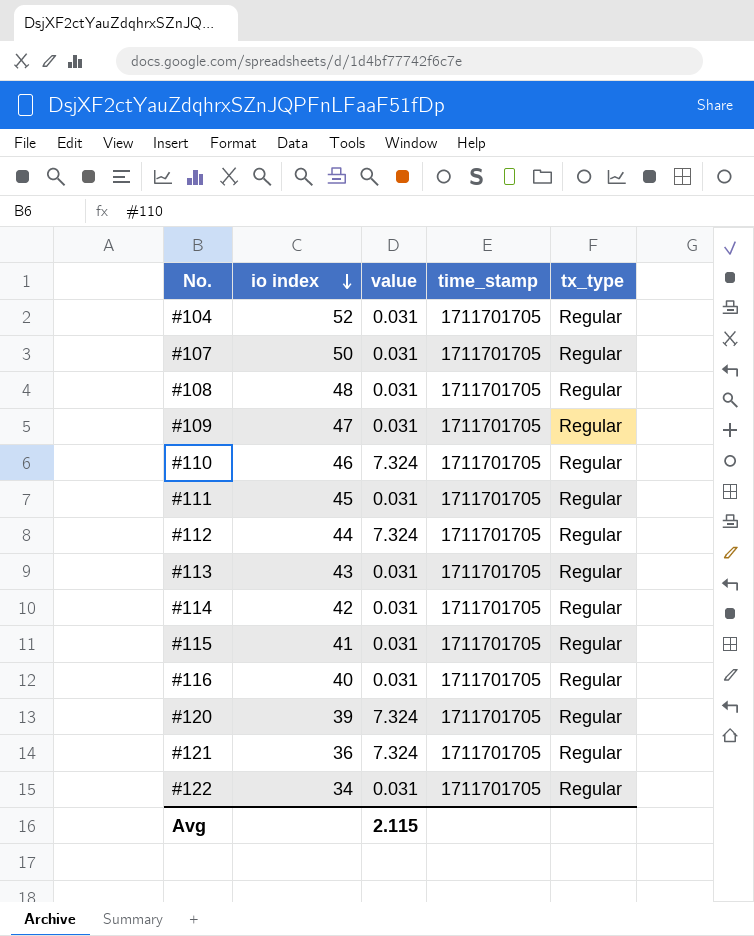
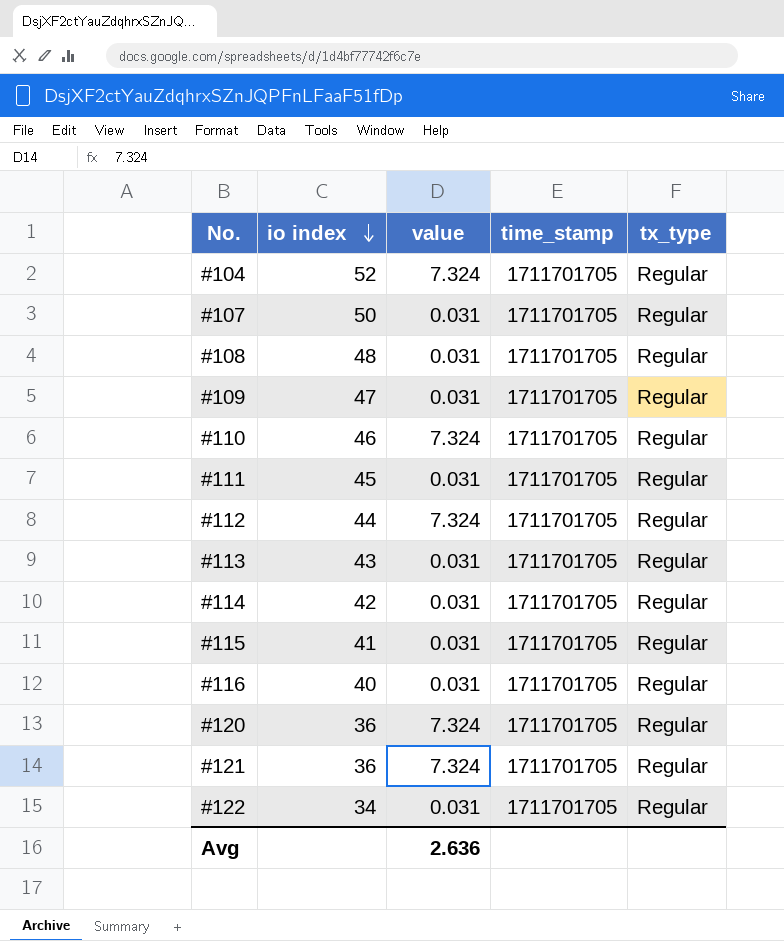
#104 | value: 0.031 -> 7.324
#120 | io index: 39 -> 36
Avg | value: 2.115 -> 2.636

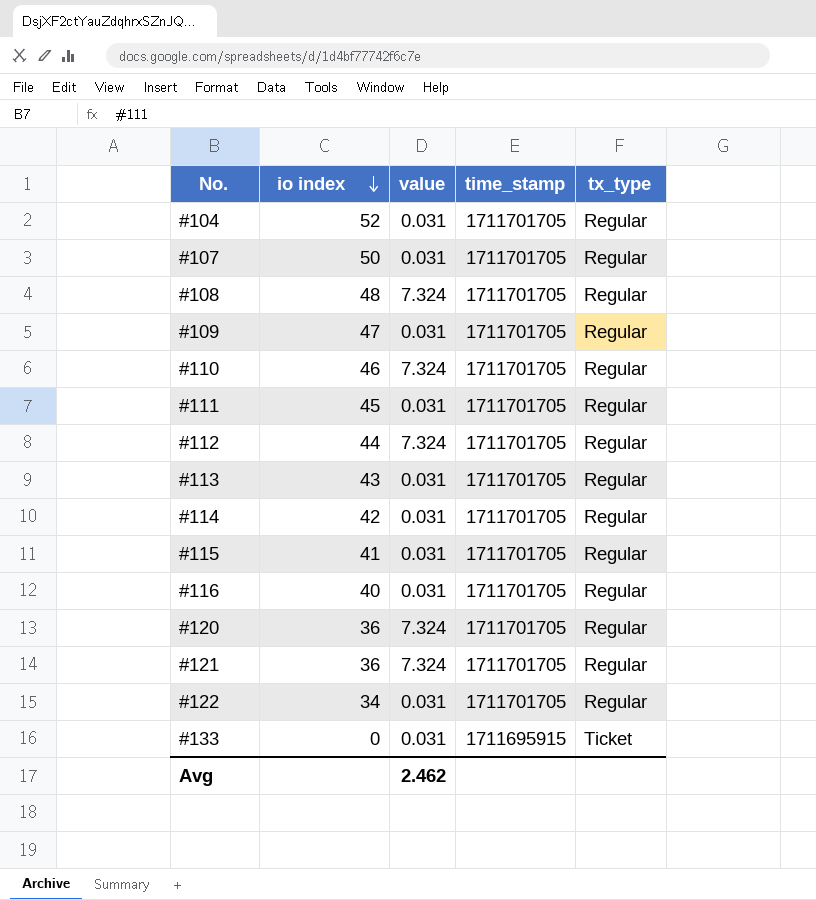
#104 | value: 7.324 -> 0.031
#108 | value: 0.031 -> 7.324
row #133: none -> 0 | 0.031 | 1711695915 | Ticket
Avg | value: 2.636 -> 2.462

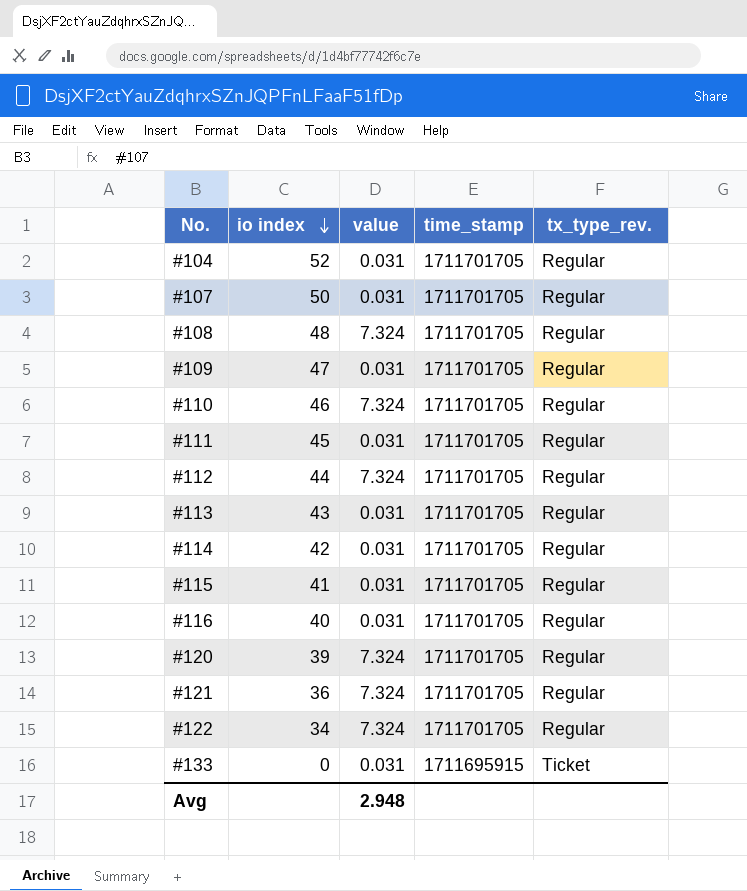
column name: tx_type -> tx_type_rev.
#120 | io index: 36 -> 39
#122 | value: 0.031 -> 7.324
Avg | value: 2.462 -> 2.948

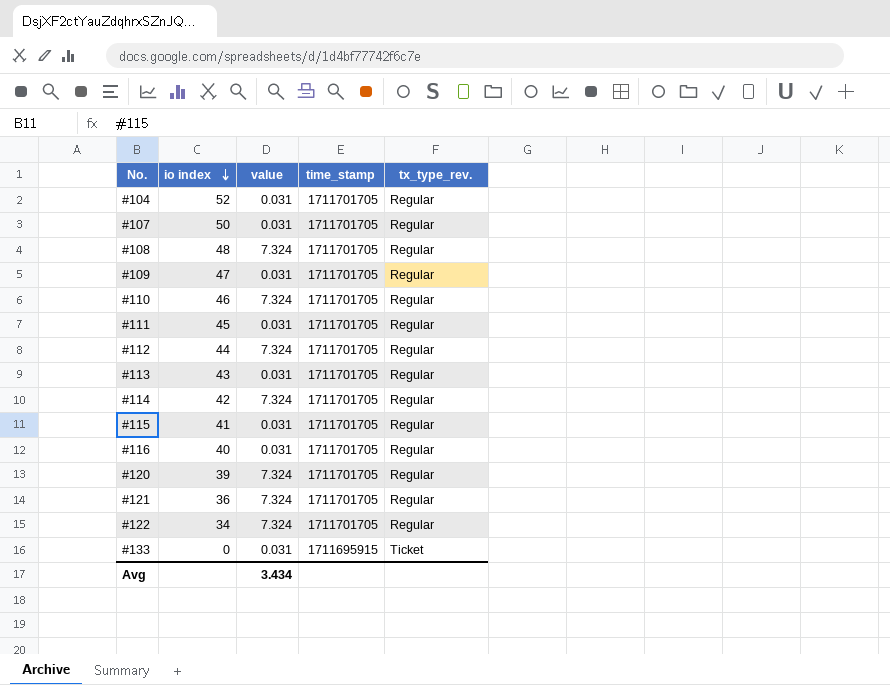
#114 | value: 0.031 -> 7.324
Avg | value: 2.948 -> 3.434

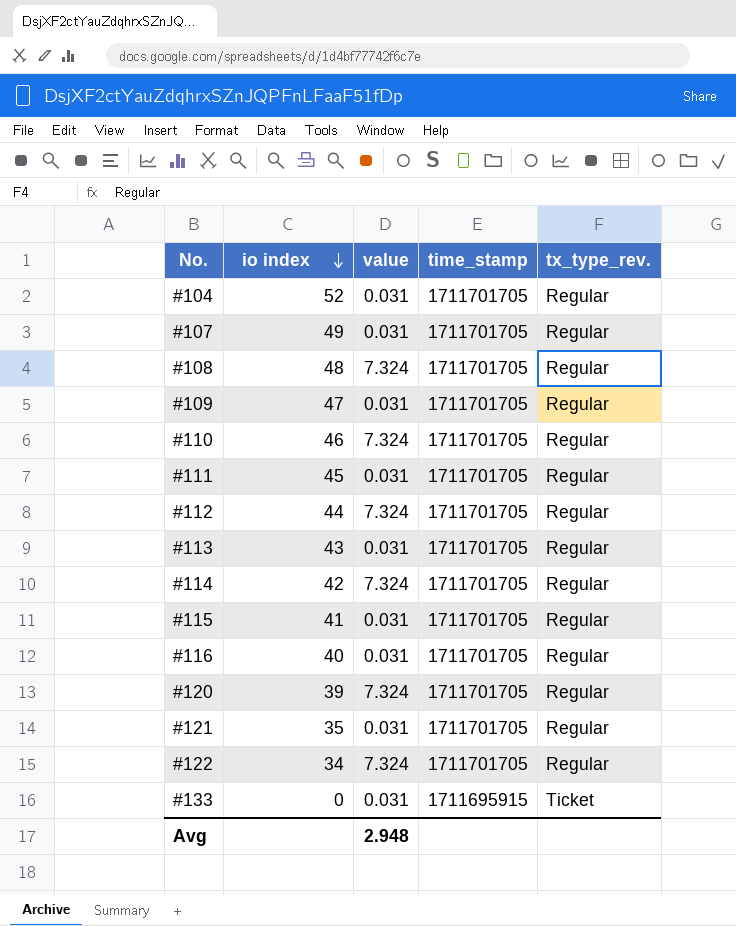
#107 | io index: 50 -> 49
#121 | io index: 36 -> 35
#121 | value: 7.324 -> 0.031
Avg | value: 3.434 -> 2.948

